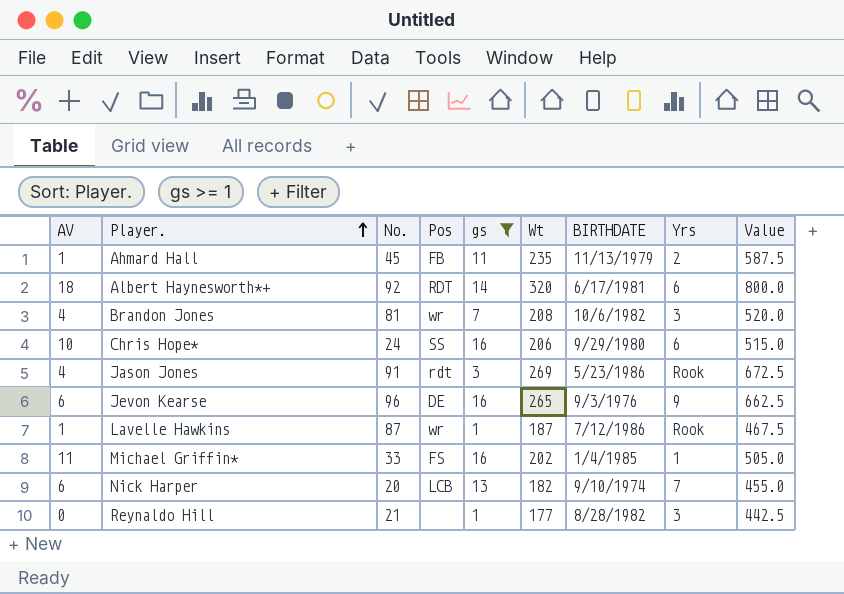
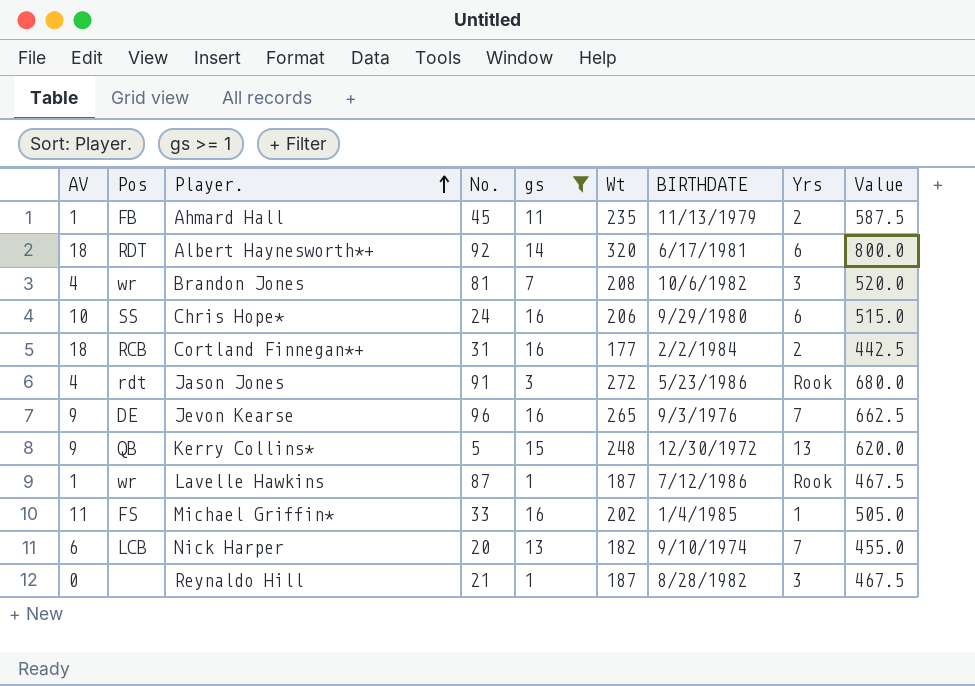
column Pos | position: 4 -> 2
row Cortland Finnegan*+: none -> 18 | RCB | 31 | 16 | 177 | 2/2/1984 | 2 | 442.5
Jason Jones | Wt: 269 -> 272
Jason Jones | Value: 672.5 -> 680.0
Jevon Kearse | AV: 6 -> 9
Jevon Kearse | Yrs: 9 -> 7
row Kerry Collins*: none -> 9 | QB | 5 | 15 | 248 | 12/30/1972 | 13 | 620.0
Reynaldo Hill | Wt: 177 -> 187
Reynaldo Hill | Value: 442.5 -> 467.5

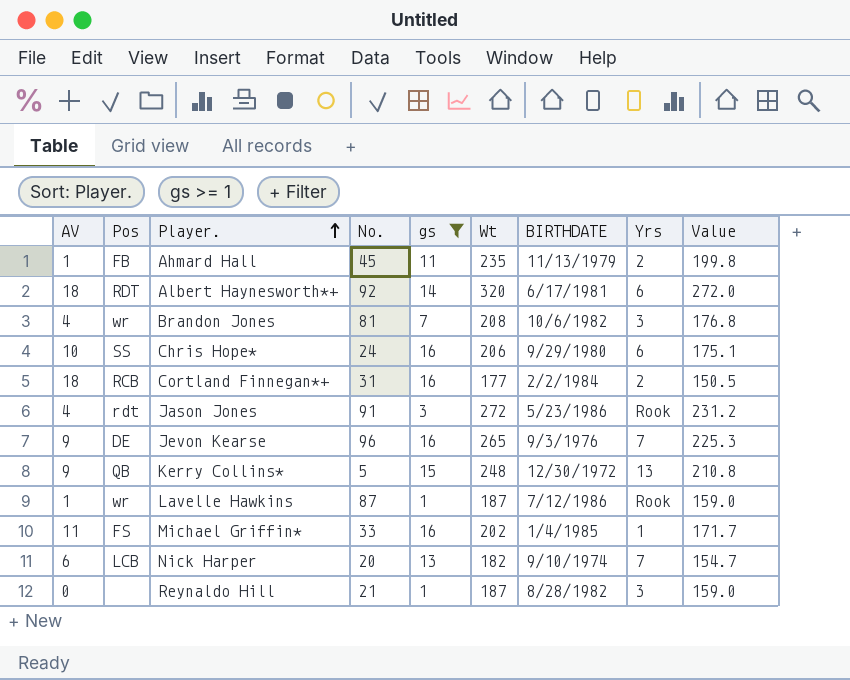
column Value | formula: [Wt] * 2.5 -> [Wt] * 0.85

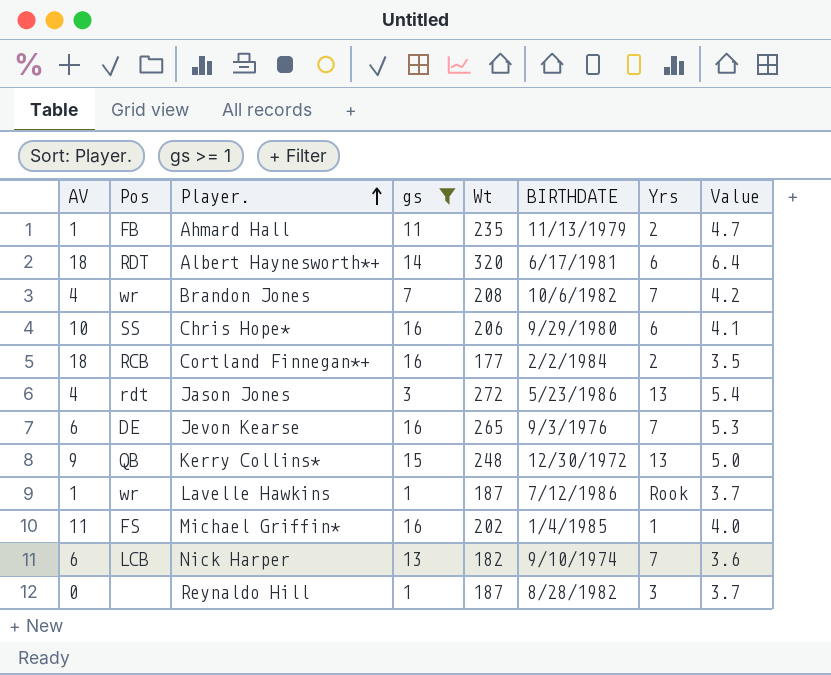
column No. | position: 4 -> none
column Value | formula: [Wt] * 0.85 -> [Wt] * 0.02
Brandon Jones | Yrs: 3 -> 7
Jason Jones | Yrs: Rook -> 13
Jevon Kearse | AV: 9 -> 6

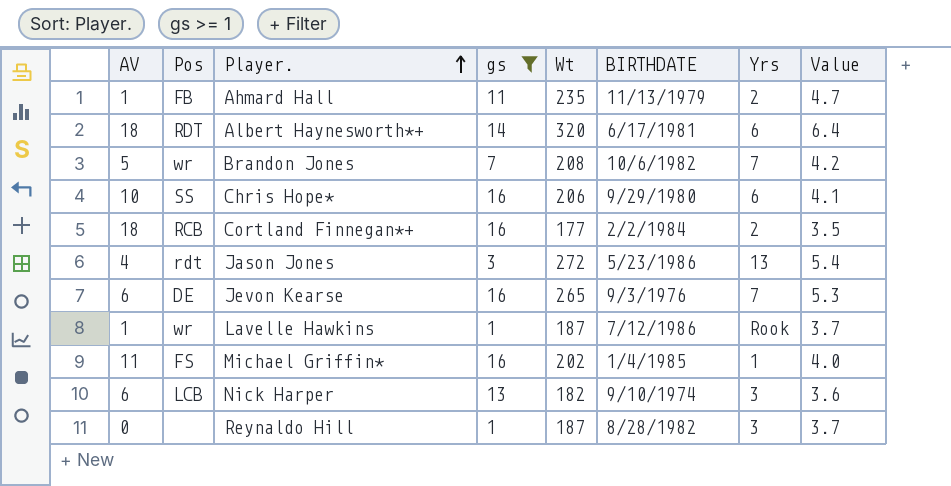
row Kerry Collins*: 9 | QB | 15 | 248 | 12/30/1972 | 13 | 5.0 -> none
Brandon Jones | AV: 4 -> 5
Nick Harper | Yrs: 7 -> 3

